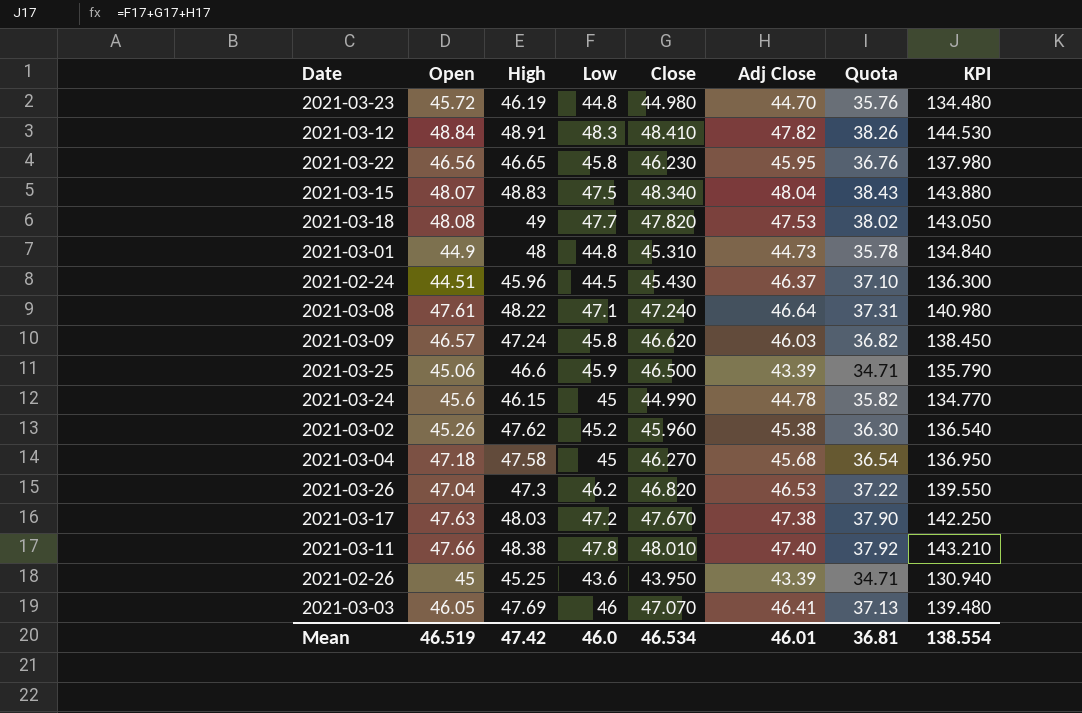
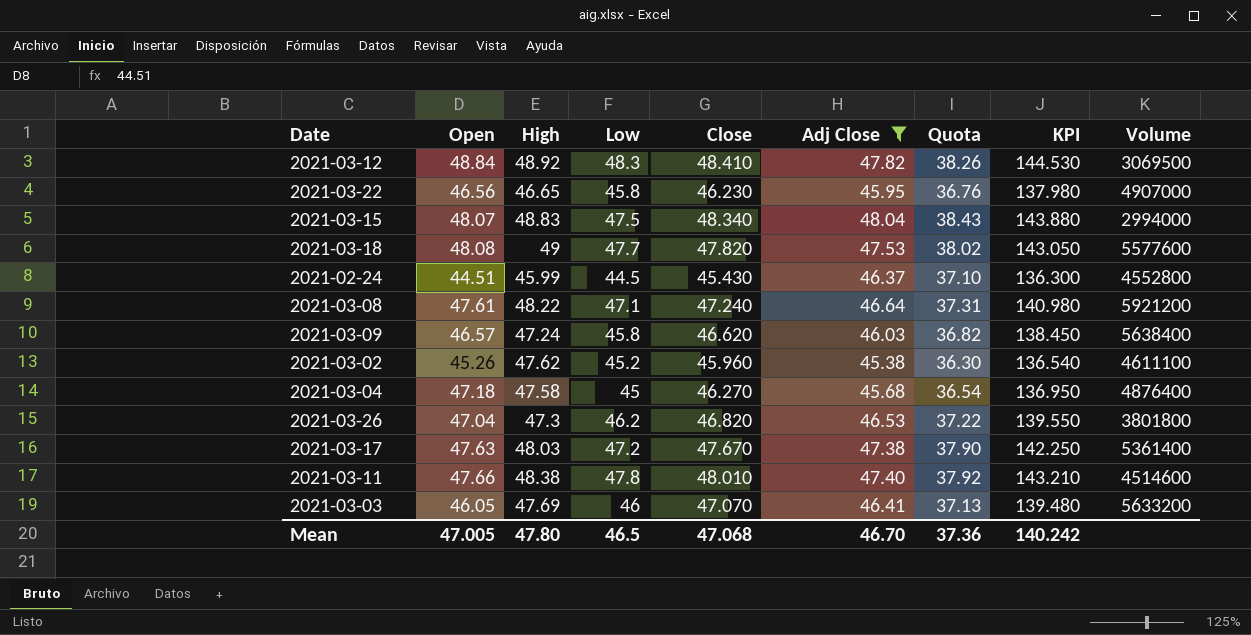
filter: none -> Adj Close >= 45.38
column Volume | position: none -> 9
2021-03-12 | High: 48.91 -> 48.92
2021-02-24 | High: 45.96 -> 45.99
Mean | Open: 46.519 -> 47.005
Mean | High: 47.42 -> 47.80
Mean | Low: 46.0 -> 46.5
Mean | Close: 46.534 -> 47.068
Mean | Adj Close: 46.01 -> 46.70
Mean | Quota: 36.81 -> 37.36
Mean | KPI: 138.554 -> 140.242

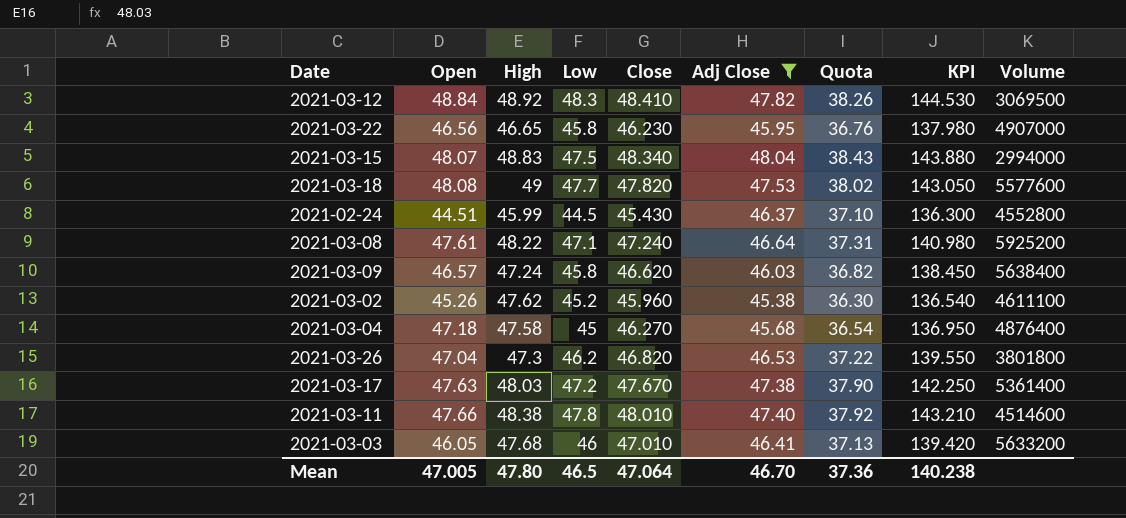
2021-03-08 | Volume: 5921200 -> 5925200
2021-03-03 | High: 47.69 -> 47.68
2021-03-03 | Close: 47.070 -> 47.010
2021-03-03 | KPI: 139.480 -> 139.420
Mean | Close: 47.068 -> 47.064
Mean | KPI: 140.242 -> 140.238

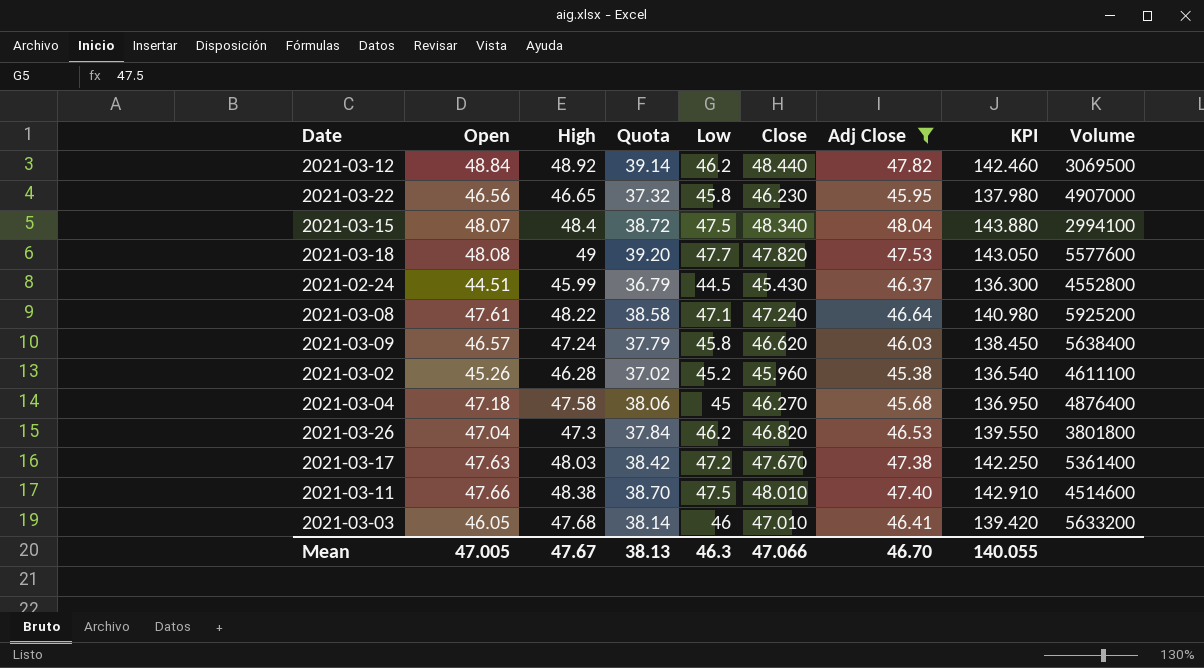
column Quota | formula: [Adj Close] * 0.8 -> [High] * 0.8
column Quota | position: 7 -> 4
2021-03-12 | Low: 48.3 -> 46.2
2021-03-12 | Close: 48.410 -> 48.440
2021-03-12 | KPI: 144.530 -> 142.460
2021-03-15 | High: 48.83 -> 48.4
2021-03-15 | Volume: 2994000 -> 2994100
2021-03-02 | High: 47.62 -> 46.28
2021-03-11 | Low: 47.8 -> 47.5
2021-03-11 | KPI: 143.210 -> 142.910
Mean | High: 47.80 -> 47.67
Mean | Quota: 37.36 -> 38.13
Mean | Low: 46.5 -> 46.3
Mean | Close: 47.064 -> 47.066
Mean | KPI: 140.238 -> 140.055

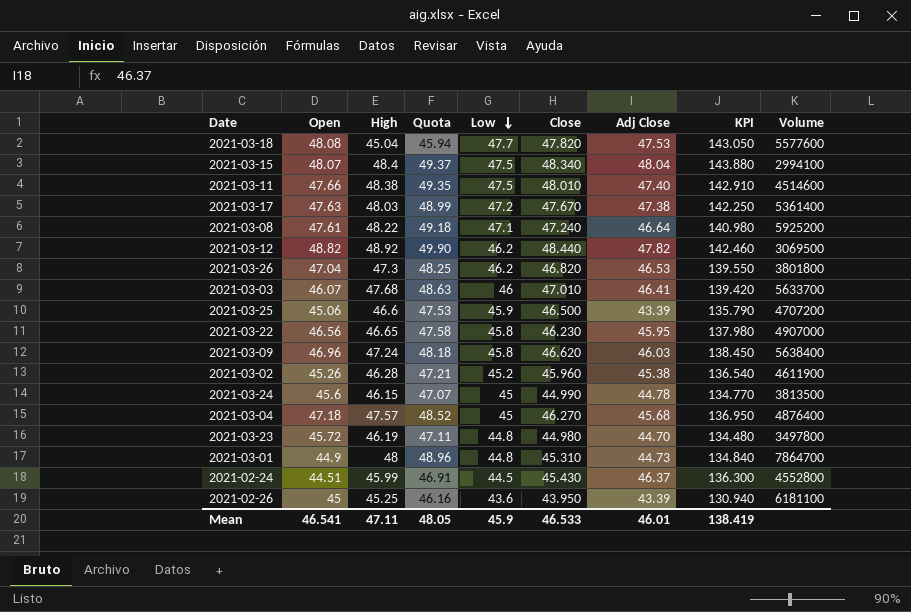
filter: Adj Close >= 45.38 -> none
row order: none -> Low descending
column Quota | formula: [High] * 0.8 -> [High] * 1.02
2021-03-18 | High: 49 -> 45.04
2021-03-12 | Open: 48.84 -> 48.82
2021-03-03 | Open: 46.05 -> 46.07
2021-03-03 | Volume: 5633200 -> 5633700
2021-03-09 | Open: 46.57 -> 46.96
2021-03-02 | Volume: 4611100 -> 4611900
2021-03-04 | High: 47.58 -> 47.57
Mean | Open: 47.005 -> 46.541
Mean | High: 47.67 -> 47.11
Mean | Quota: 38.13 -> 48.05
Mean | Low: 46.3 -> 45.9
Mean | Close: 47.066 -> 46.533
Mean | Adj Close: 46.70 -> 46.01
Mean | KPI: 140.055 -> 138.419

